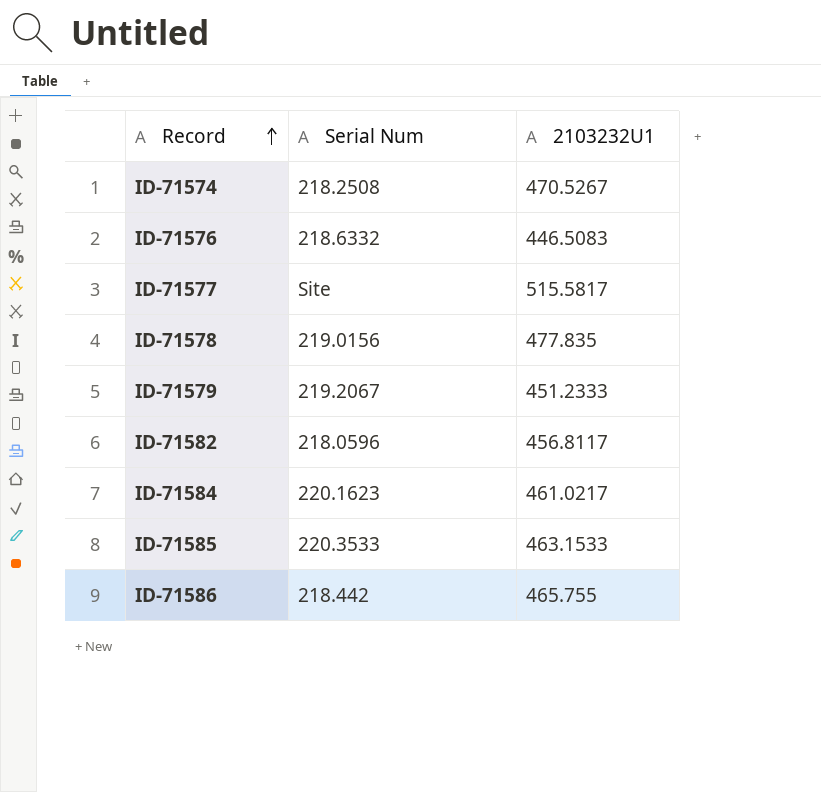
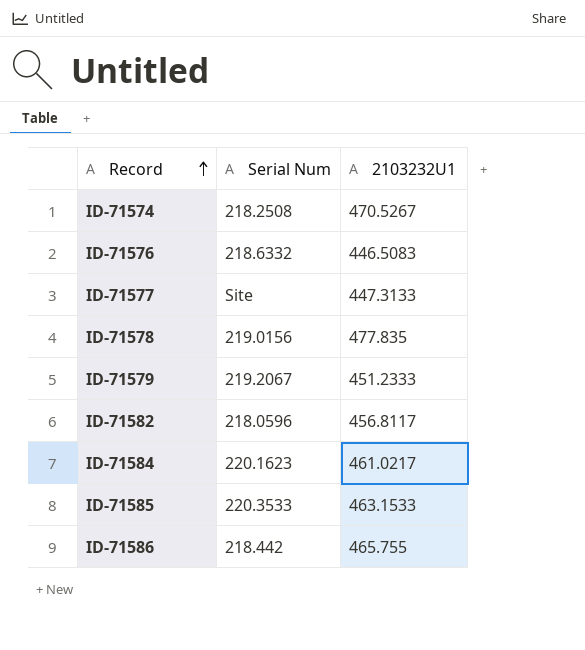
ID-71577 | 2103232U1: 515.5817 -> 447.3133

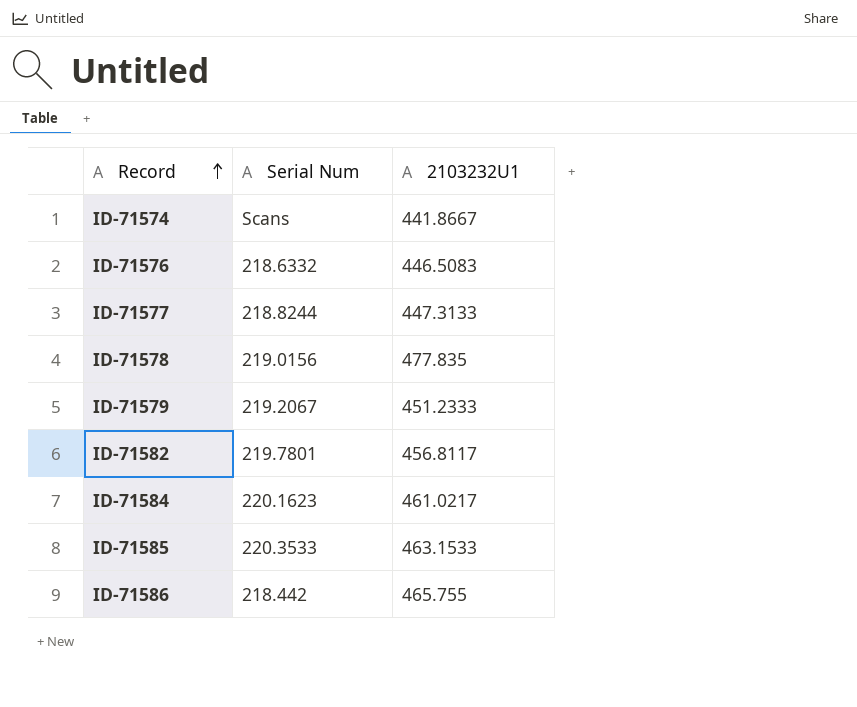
ID-71574 | Serial Num: 218.2508 -> Scans
ID-71574 | 2103232U1: 470.5267 -> 441.8667
ID-71577 | Serial Num: Site -> 218.8244
ID-71582 | Serial Num: 218.0596 -> 219.7801

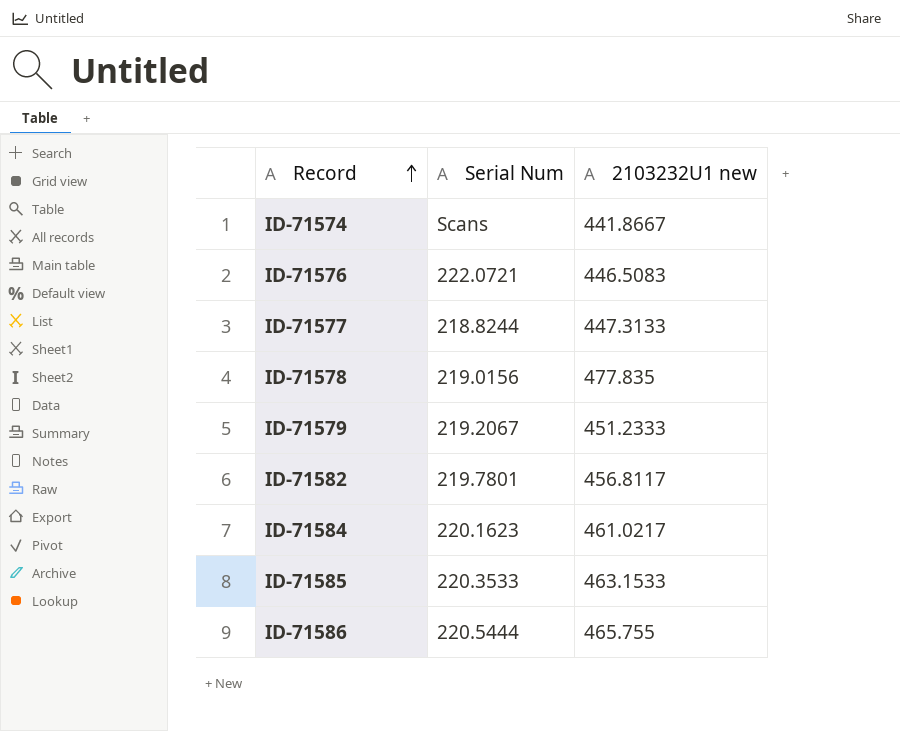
column name: 2103232U1 -> 2103232U1 new
ID-71576 | Serial Num: 218.6332 -> 222.0721
ID-71586 | Serial Num: 218.442 -> 220.5444

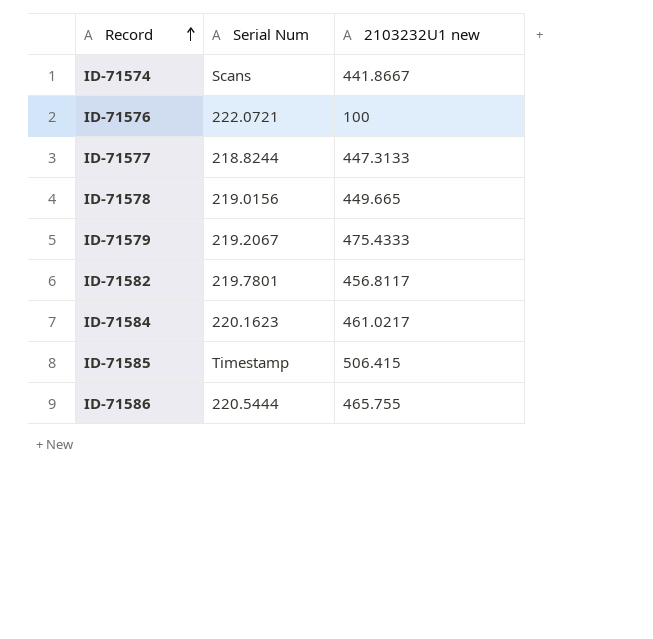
ID-71576 | 2103232U1 new: 446.5083 -> 100
ID-71578 | 2103232U1 new: 477.835 -> 449.665
ID-71579 | 2103232U1 new: 451.2333 -> 475.4333
ID-71585 | Serial Num: 220.3533 -> Timestamp
ID-71585 | 2103232U1 new: 463.1533 -> 506.415

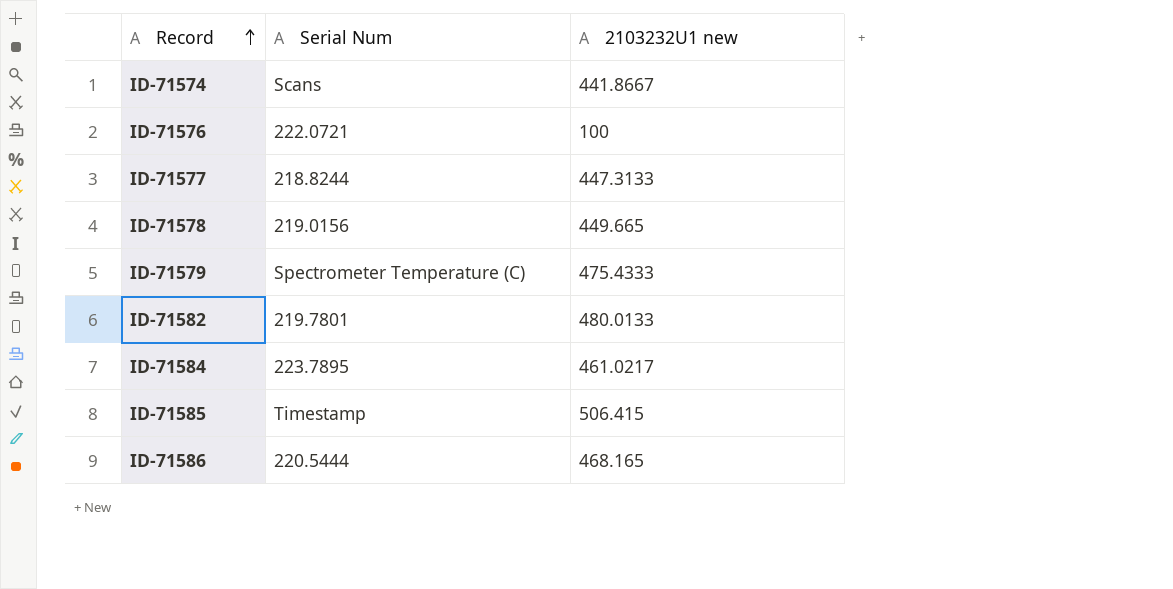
ID-71579 | Serial Num: 219.2067 -> Spectrometer Temperature (C)
ID-71582 | 2103232U1 new: 456.8117 -> 480.0133
ID-71584 | Serial Num: 220.1623 -> 223.7895
ID-71586 | 2103232U1 new: 465.755 -> 468.165

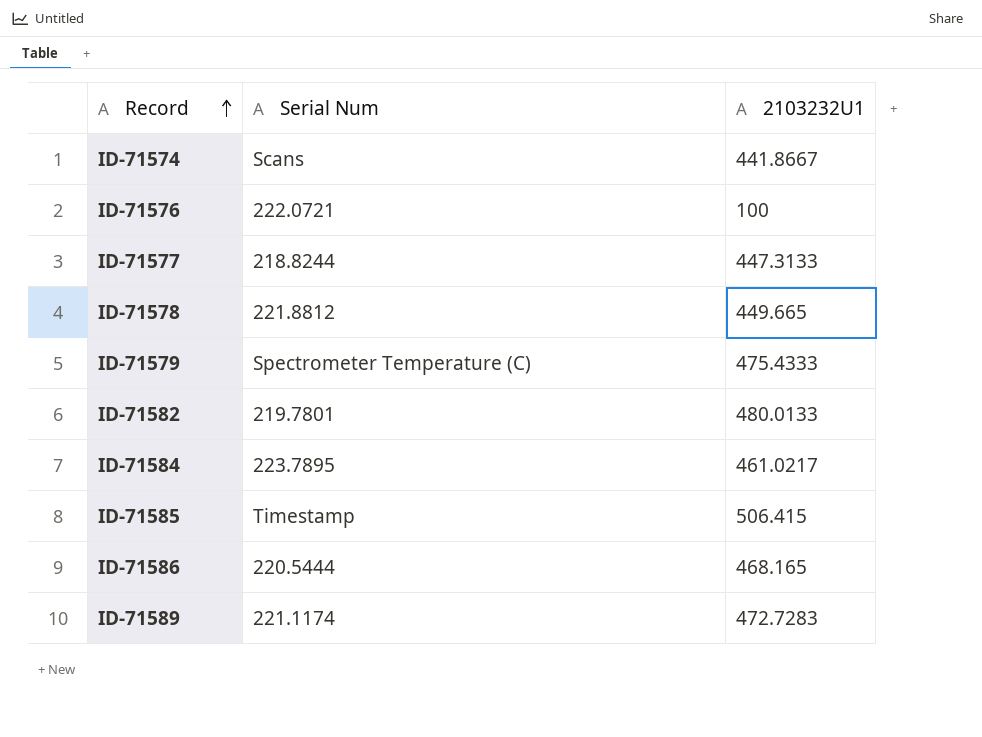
column name: 2103232U1 new -> 2103232U1
ID-71578 | Serial Num: 219.0156 -> 221.8812
row ID-71589: none -> 221.1174 | 472.7283

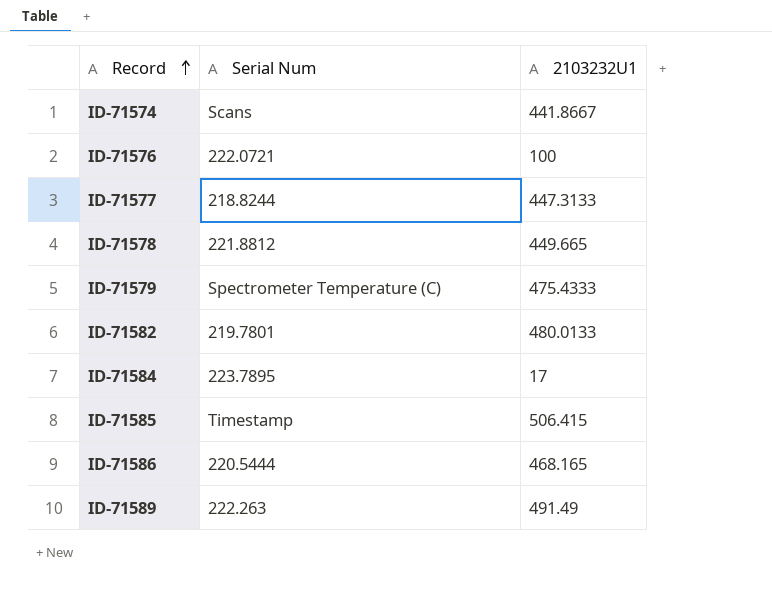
ID-71584 | 2103232U1: 461.0217 -> 17
ID-71589 | Serial Num: 221.1174 -> 222.263
ID-71589 | 2103232U1: 472.7283 -> 491.49

